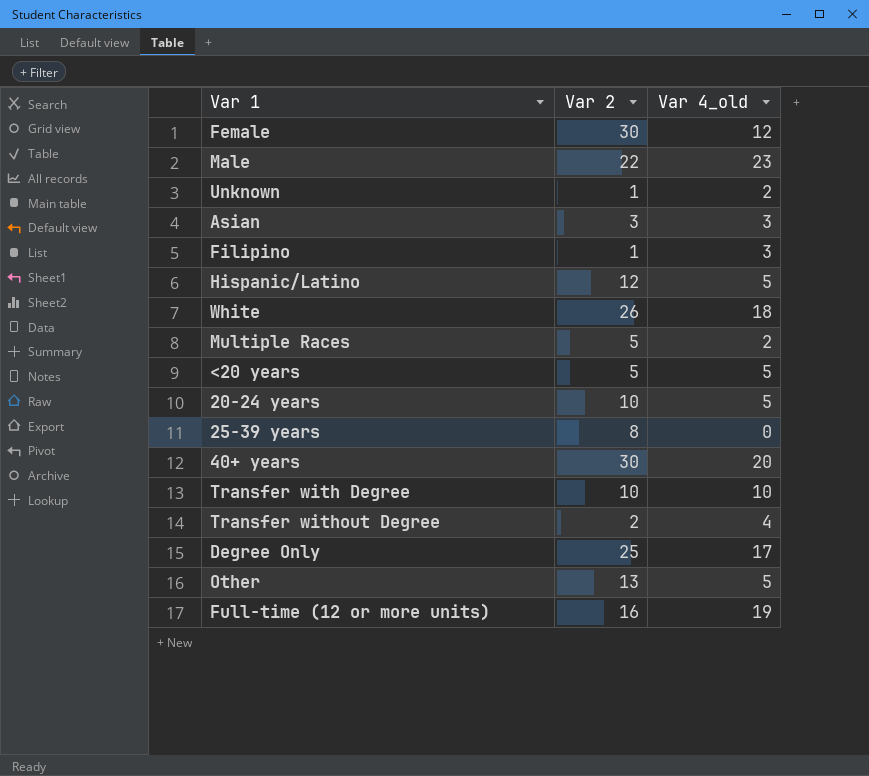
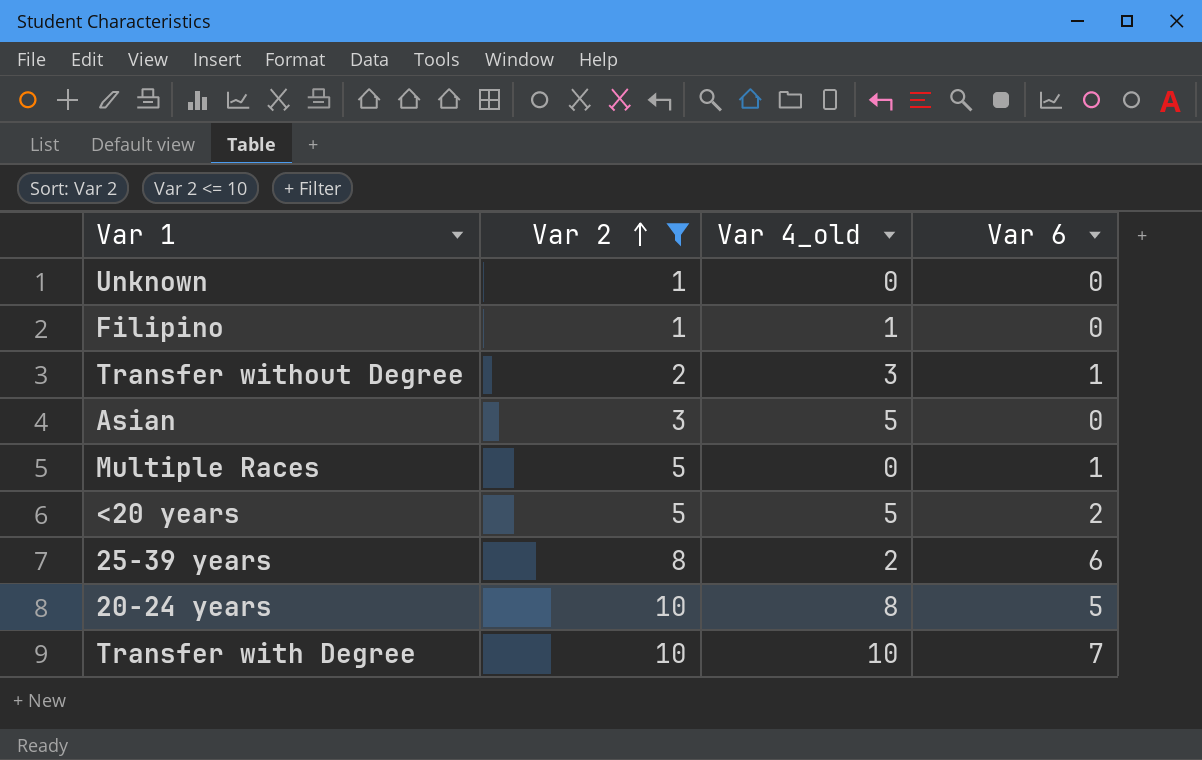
filter: none -> Var 2 <= 10
row order: none -> Var 2 ascending
column Var 6 | position: none -> 4
Unknown | Var 4_old: 2 -> 0
Filipino | Var 4_old: 3 -> 1
Transfer without Degree | Var 4_old: 4 -> 3
Asian | Var 4_old: 3 -> 5
Multiple Races | Var 4_old: 2 -> 0
25-39 years | Var 4_old: 0 -> 2
20-24 years | Var 4_old: 5 -> 8

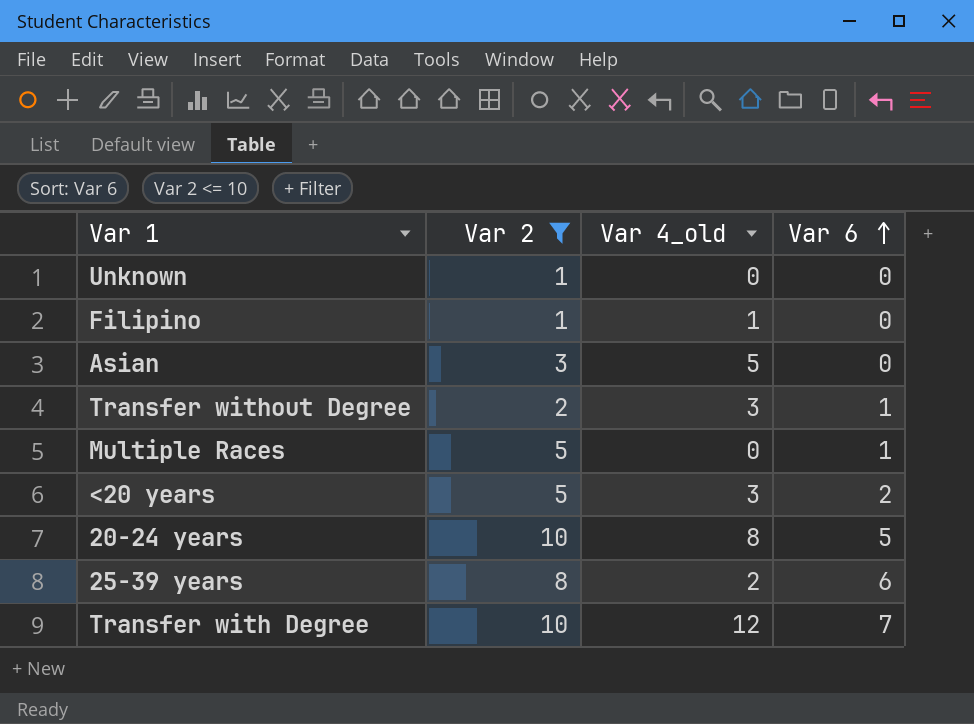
row order: Var 2 ascending -> Var 6 ascending
<20 years | Var 4_old: 5 -> 3
Transfer with Degree | Var 4_old: 10 -> 12

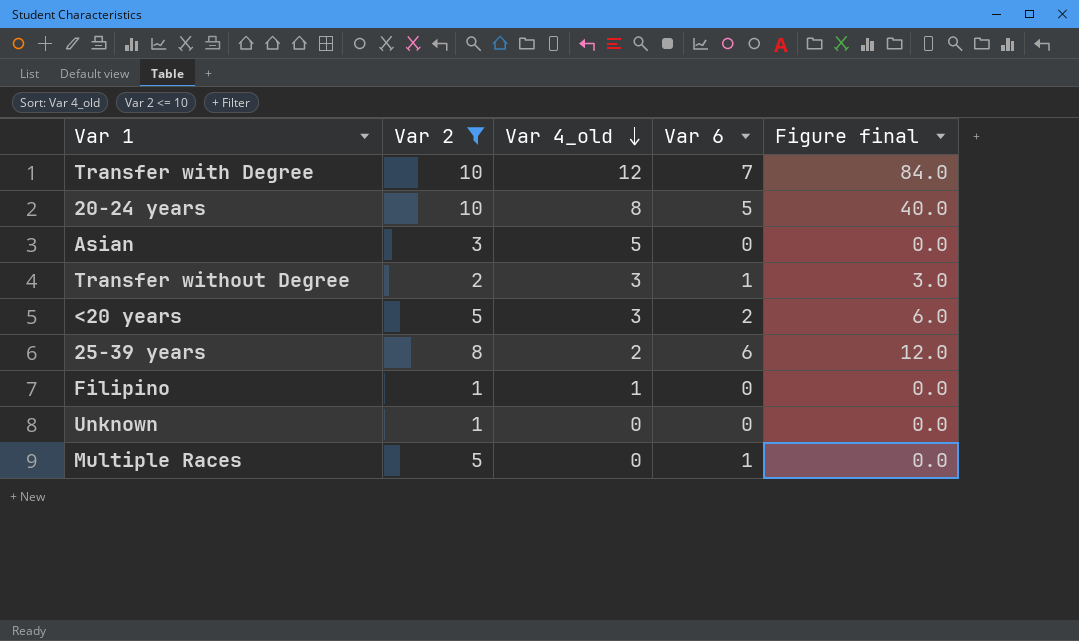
row order: Var 6 ascending -> Var 4_old descending
column Figure final | formula: none -> [Var 4_old] * [Var 6]

